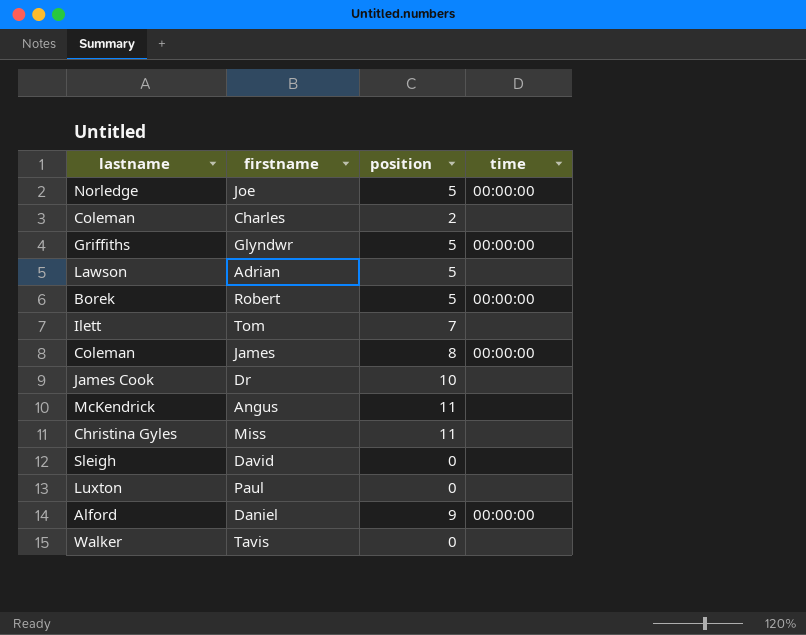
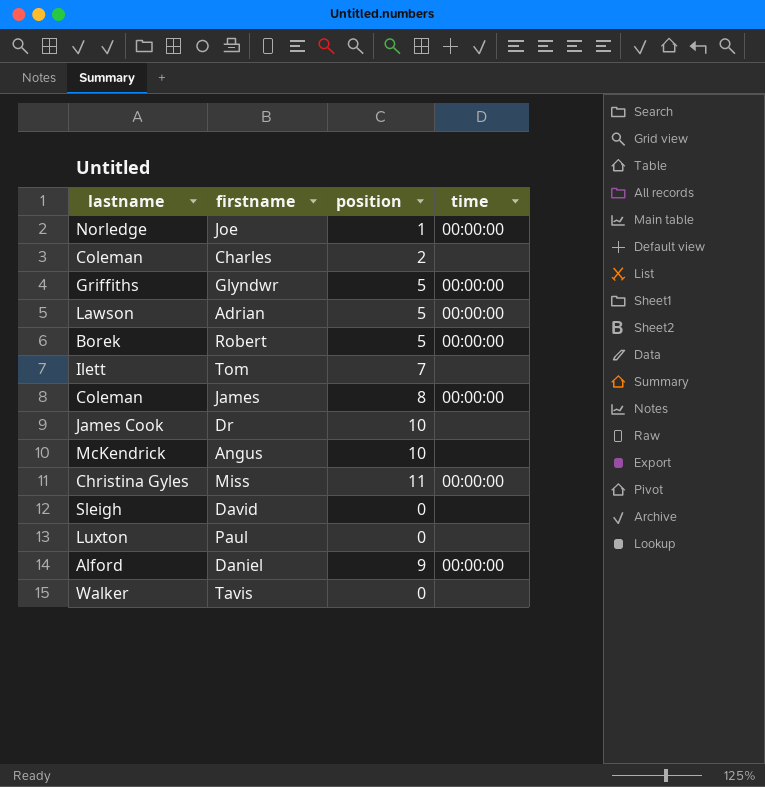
Joe | position: 5 -> 1
Adrian | time: none -> 00:00:00
Angus | position: 11 -> 10
Miss | time: none -> 00:00:00

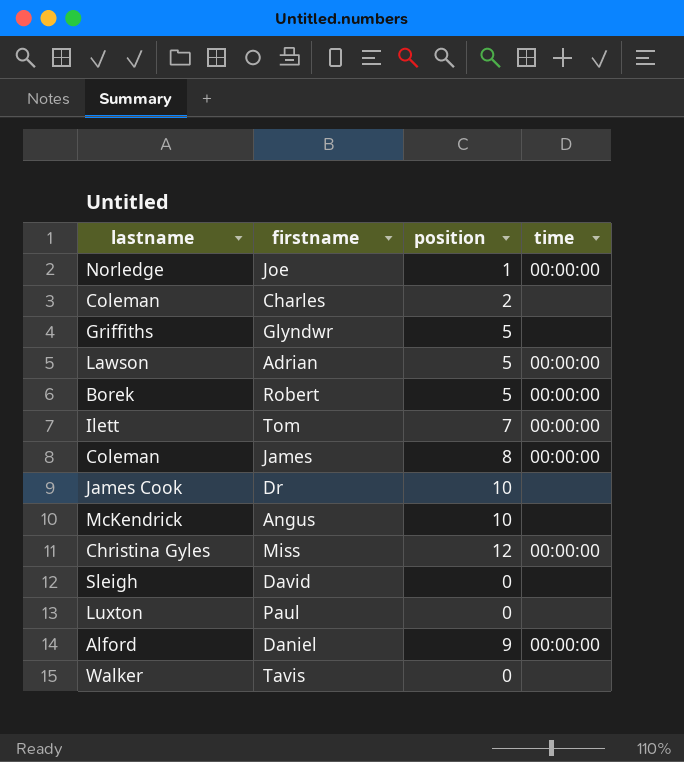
Glyndwr | time: 00:00:00 -> none
Tom | time: none -> 00:00:00
Miss | position: 11 -> 12

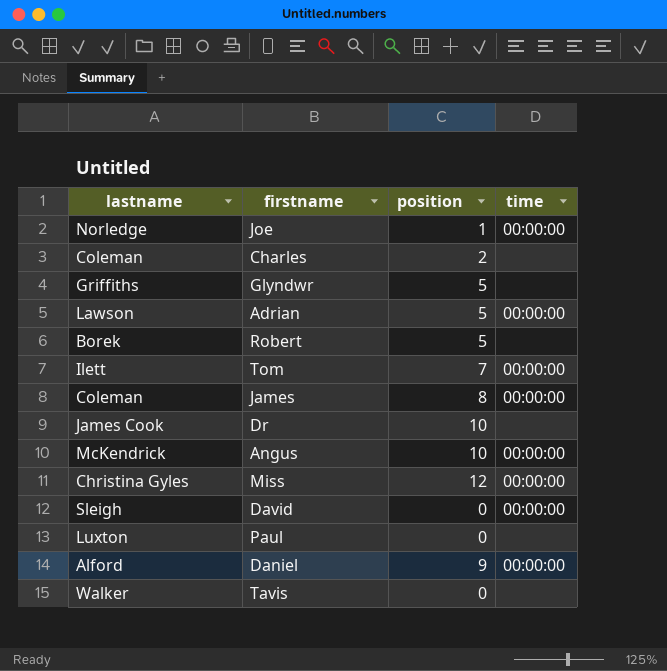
Robert | time: 00:00:00 -> none
Angus | time: none -> 00:00:00
David | time: none -> 00:00:00

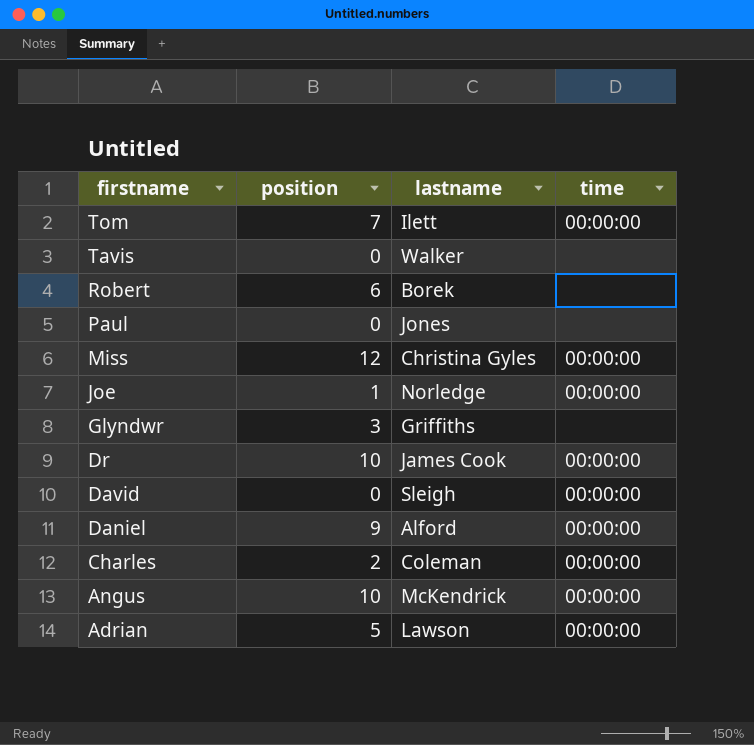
row order: none -> firstname descending
column lastname | position: 1 -> 3
row James: Coleman | 8 | 00:00:00 -> none
Robert | position: 5 -> 6
Paul | lastname: Luxton -> Jones
Glyndwr | position: 5 -> 3
Dr | time: none -> 00:00:00
Charles | time: none -> 00:00:00

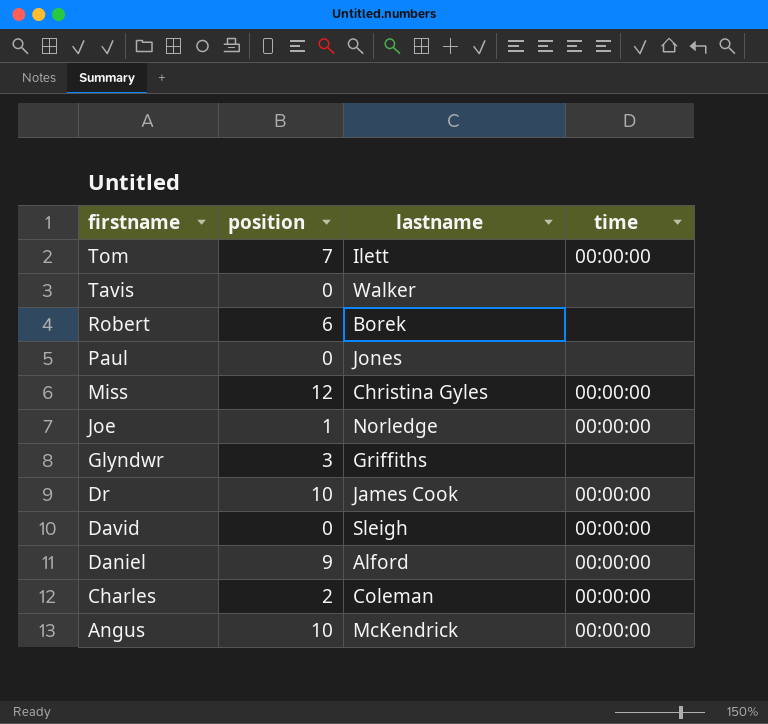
row Adrian: 5 | Lawson | 00:00:00 -> none

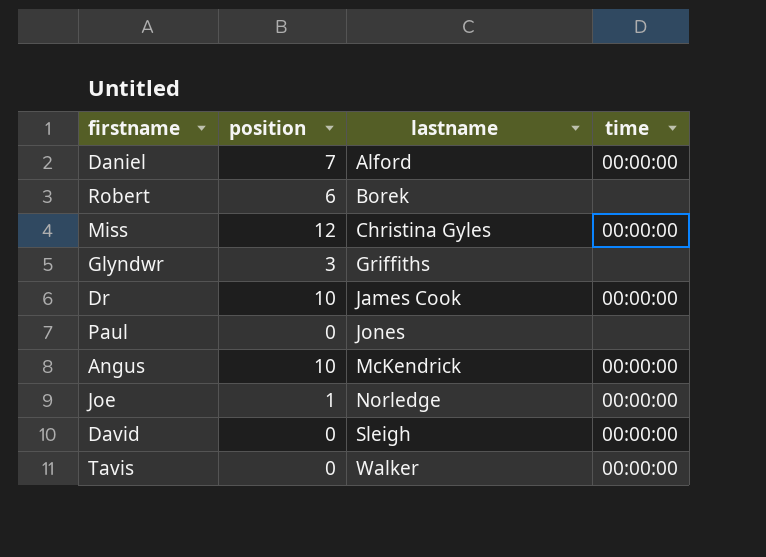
row order: firstname descending -> lastname ascending
row Tom: 7 | Ilett | 00:00:00 -> none
row Charles: 2 | Coleman | 00:00:00 -> none
Daniel | position: 9 -> 7
Tavis | time: none -> 00:00:00

